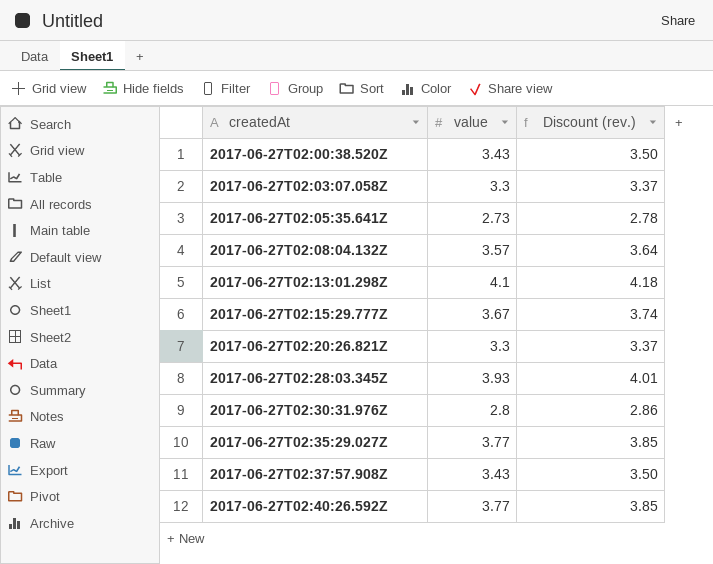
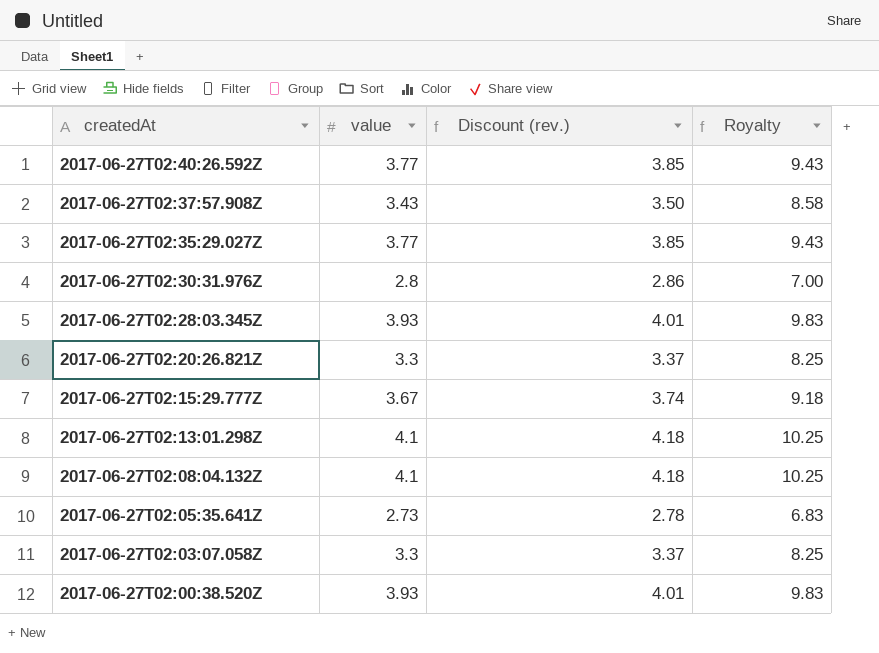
row order: createdAt ascending -> createdAt descending
column Royalty | formula: none -> [value] * 2.5
2017-06-27T02:08:04.132Z | value: 3.57 -> 4.1
2017-06-27T02:08:04.132Z | Discount (rev.): 3.64 -> 4.18
2017-06-27T02:00:38.520Z | value: 3.43 -> 3.93
2017-06-27T02:00:38.520Z | Discount (rev.): 3.50 -> 4.01

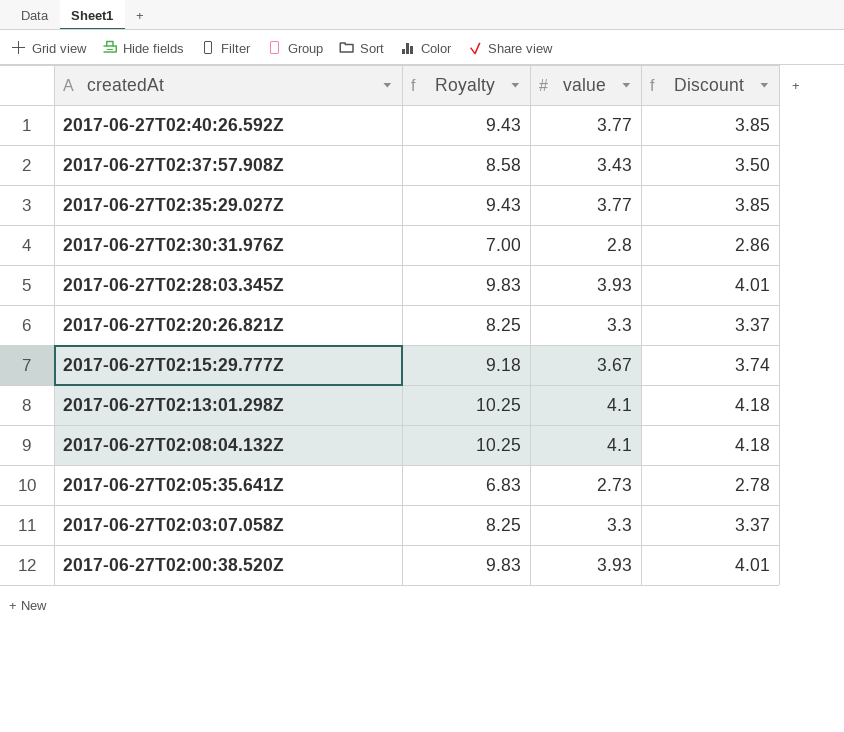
column Royalty | position: 4 -> 2
column name: Discount (rev.) -> Discount

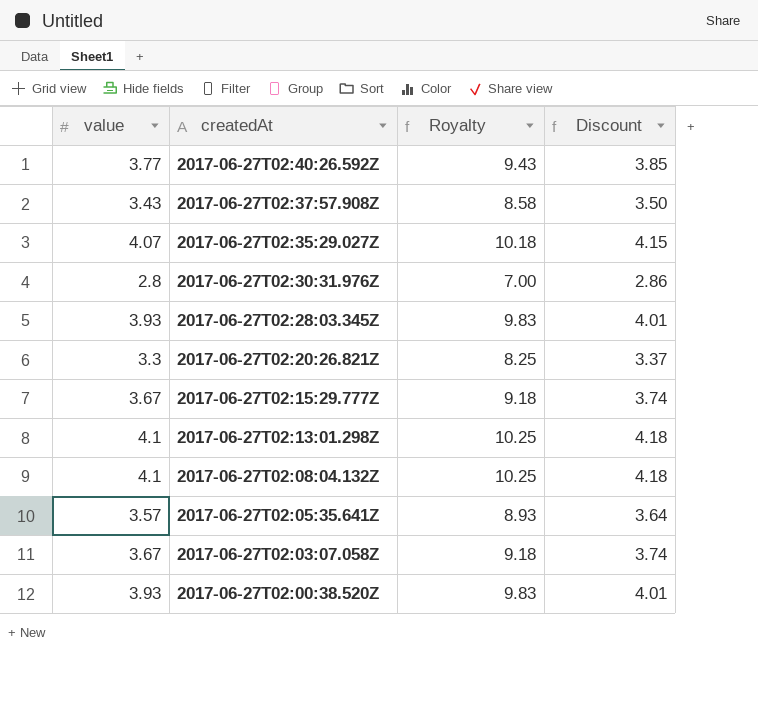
column value | position: 3 -> 1
2017-06-27T02:35:29.027Z | value: 3.77 -> 4.07
2017-06-27T02:35:29.027Z | Royalty: 9.43 -> 10.18
2017-06-27T02:35:29.027Z | Discount: 3.85 -> 4.15
2017-06-27T02:05:35.641Z | value: 2.73 -> 3.57
2017-06-27T02:05:35.641Z | Royalty: 6.83 -> 8.93
2017-06-27T02:05:35.641Z | Discount: 2.78 -> 3.64
2017-06-27T02:03:07.058Z | value: 3.3 -> 3.67
2017-06-27T02:03:07.058Z | Royalty: 8.25 -> 9.18
2017-06-27T02:03:07.058Z | Discount: 3.37 -> 3.74

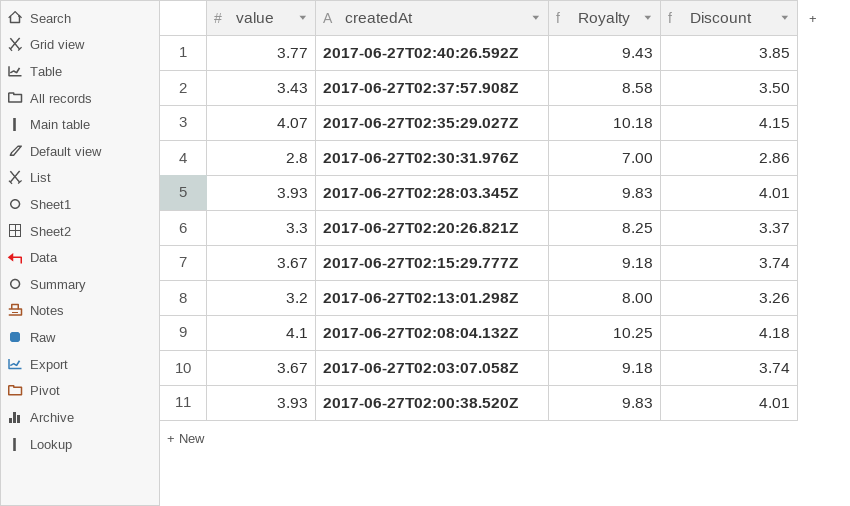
row 2017-06-27T02:05:35.641Z: 3.57 | 8.93 | 3.64 -> none
2017-06-27T02:13:01.298Z | value: 4.1 -> 3.2
2017-06-27T02:13:01.298Z | Royalty: 10.25 -> 8.00
2017-06-27T02:13:01.298Z | Discount: 4.18 -> 3.26

